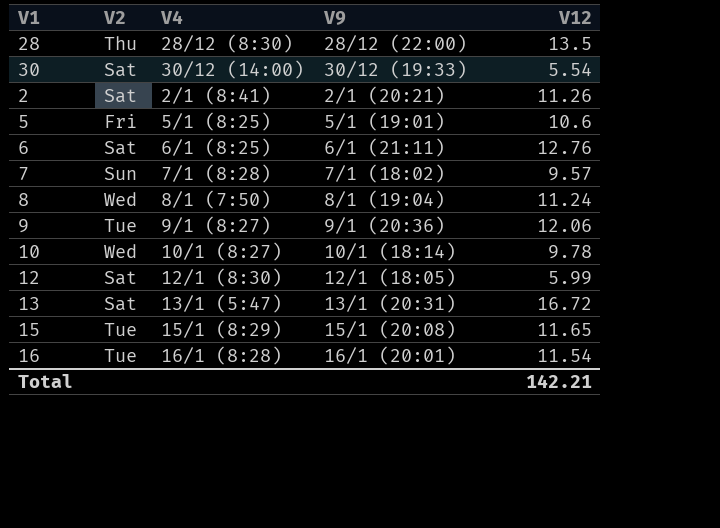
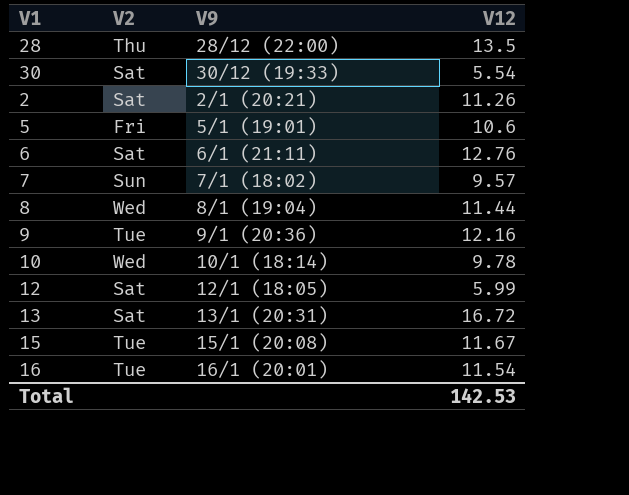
column V4 | position: 3 -> none
8 | V12: 11.24 -> 11.44
9 | V12: 12.06 -> 12.16
15 | V12: 11.65 -> 11.67
Total | V12: 142.21 -> 142.53

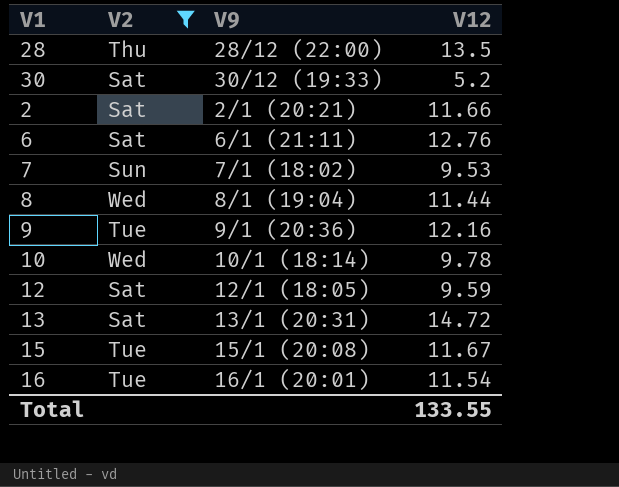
filter: none -> V2 != Fri
30 | V12: 5.54 -> 5.2
2 | V12: 11.26 -> 11.66
7 | V12: 9.57 -> 9.53
12 | V12: 5.99 -> 9.59
13 | V12: 16.72 -> 14.72
Total | V12: 142.53 -> 133.55

